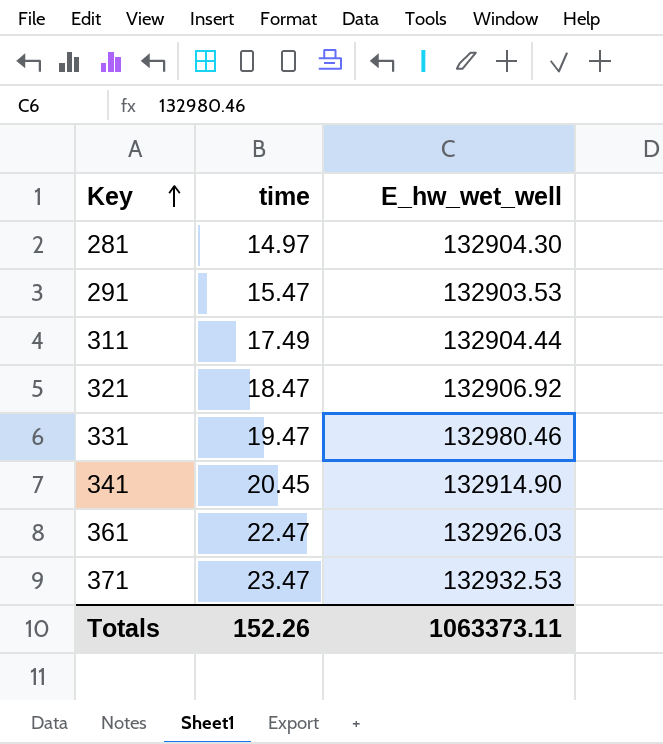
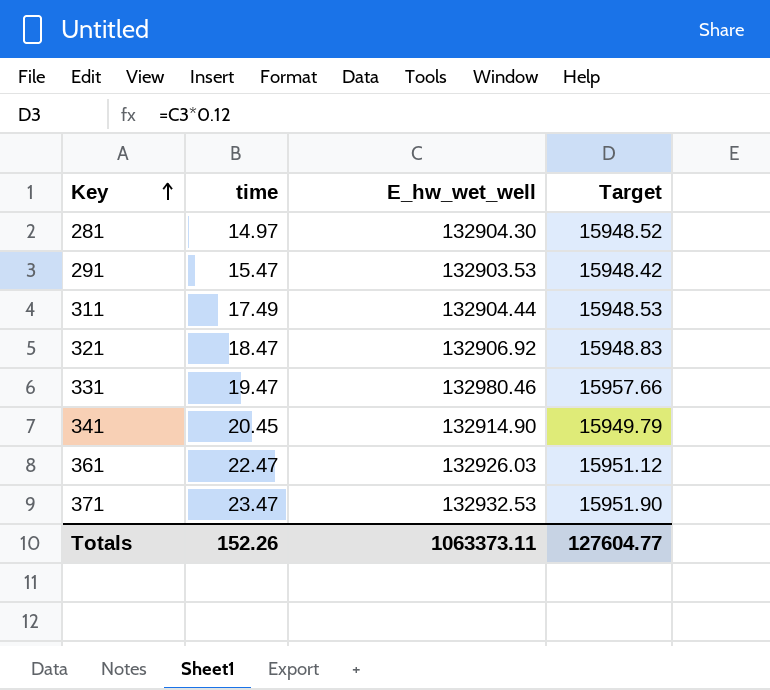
column Target | formula: none -> [E_hw_wet_well] * 0.12

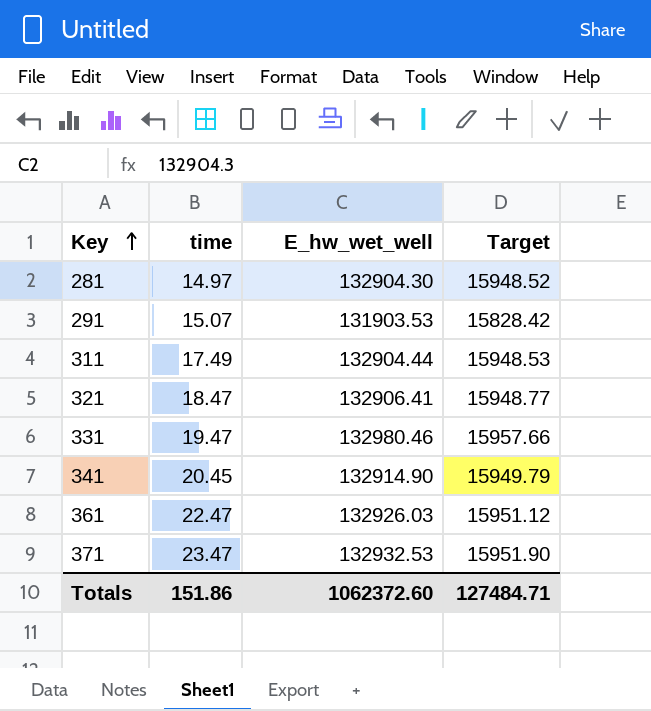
291 | time: 15.47 -> 15.07
291 | E_hw_wet_well: 132903.53 -> 131903.53
291 | Target: 15948.42 -> 15828.42
321 | E_hw_wet_well: 132906.92 -> 132906.41
321 | Target: 15948.83 -> 15948.77
Totals | time: 152.26 -> 151.86
Totals | E_hw_wet_well: 1063373.11 -> 1062372.60
Totals | Target: 127604.77 -> 127484.71

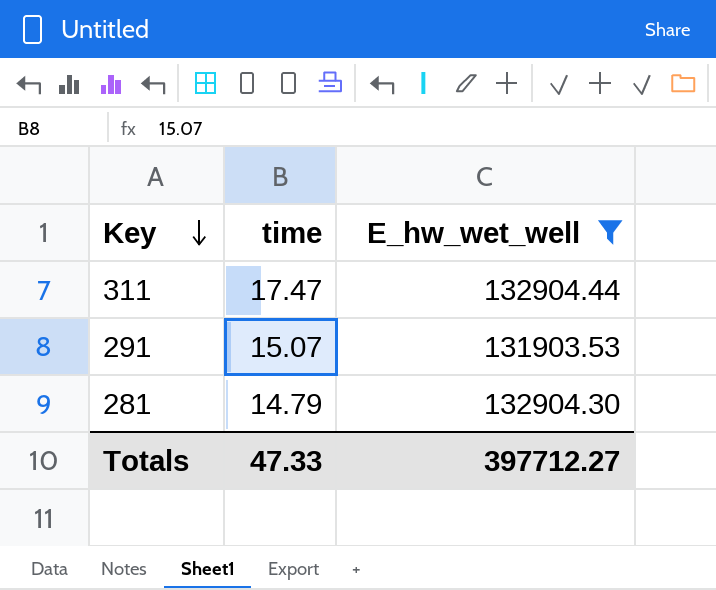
filter: none -> E_hw_wet_well <= 132904.44
row order: Key ascending -> Key descending
column Target | formula: [E_hw_wet_well] * 0.12 -> none
311 | time: 17.49 -> 17.47
281 | time: 14.97 -> 14.79
Totals | time: 151.86 -> 47.33
Totals | E_hw_wet_well: 1062372.60 -> 397712.27

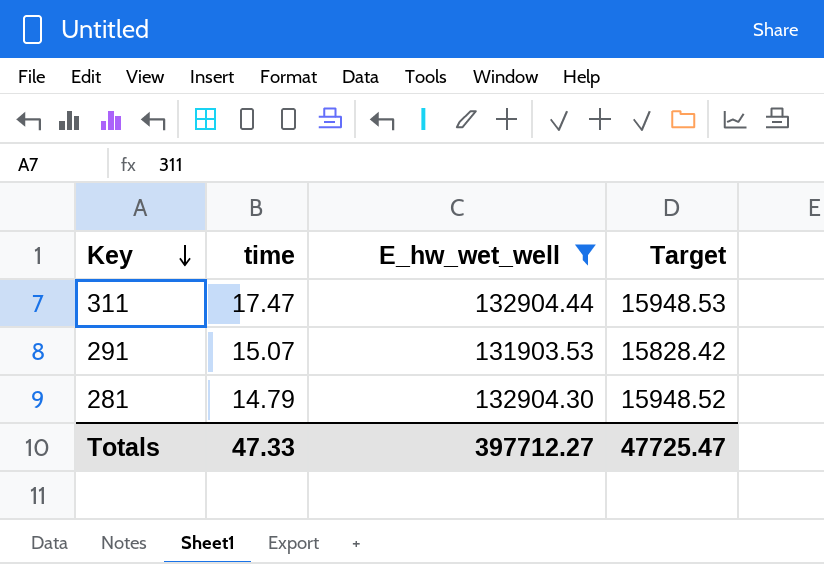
column Target | formula: none -> [E_hw_wet_well] * 0.12

